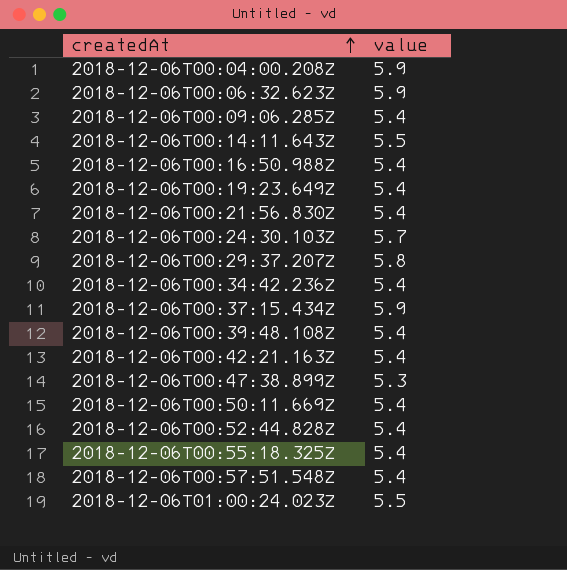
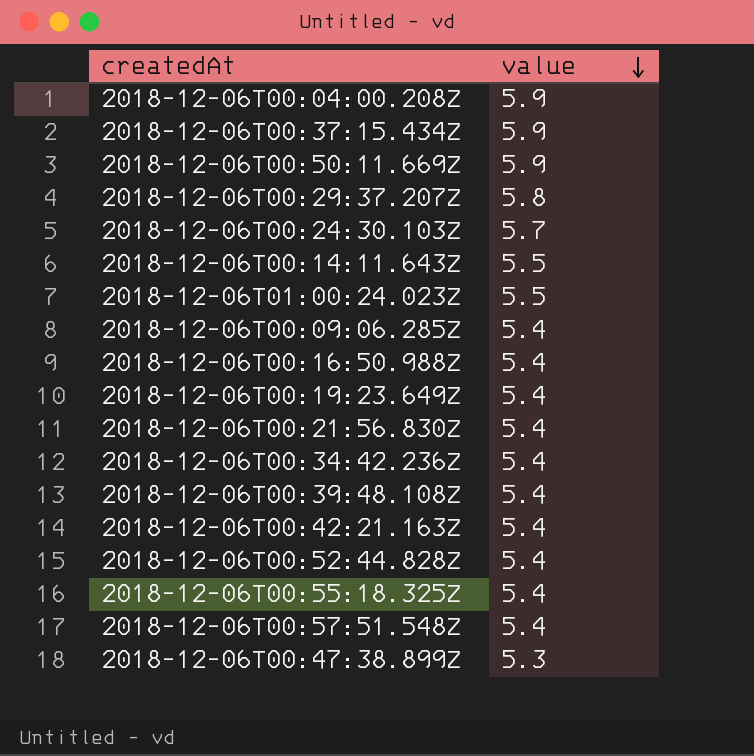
row order: createdAt ascending -> value descending
row 2018-12-06T00:06:32.623Z: 5.9 -> none
2018-12-06T00:50:11.669Z | value: 5.4 -> 5.9

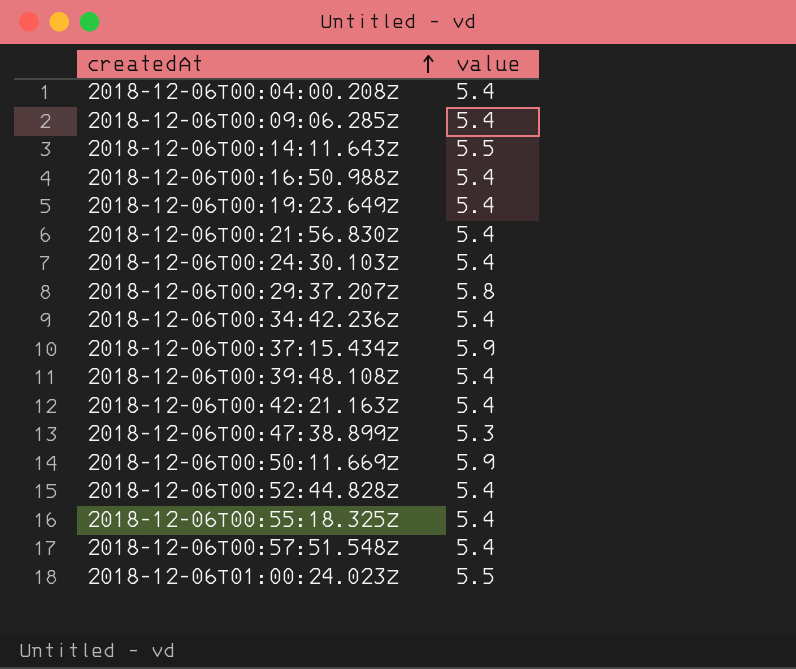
row order: value descending -> createdAt ascending
2018-12-06T00:04:00.208Z | value: 5.9 -> 5.4
2018-12-06T00:24:30.103Z | value: 5.7 -> 5.4

